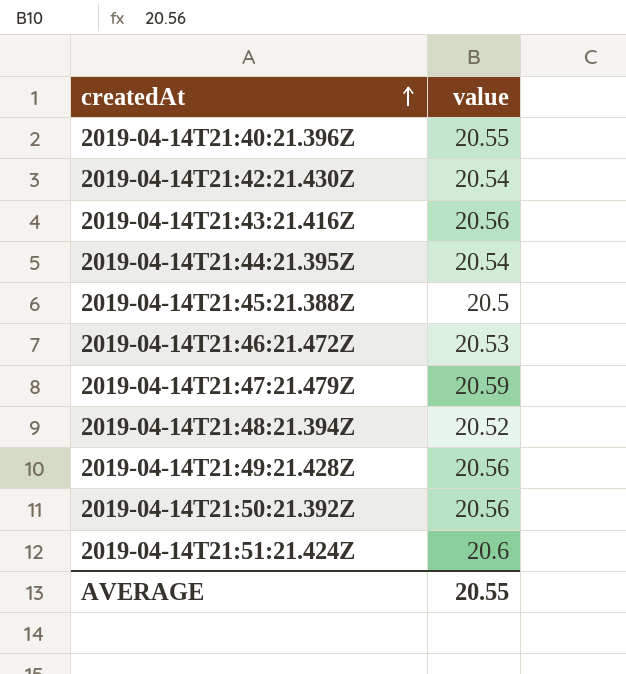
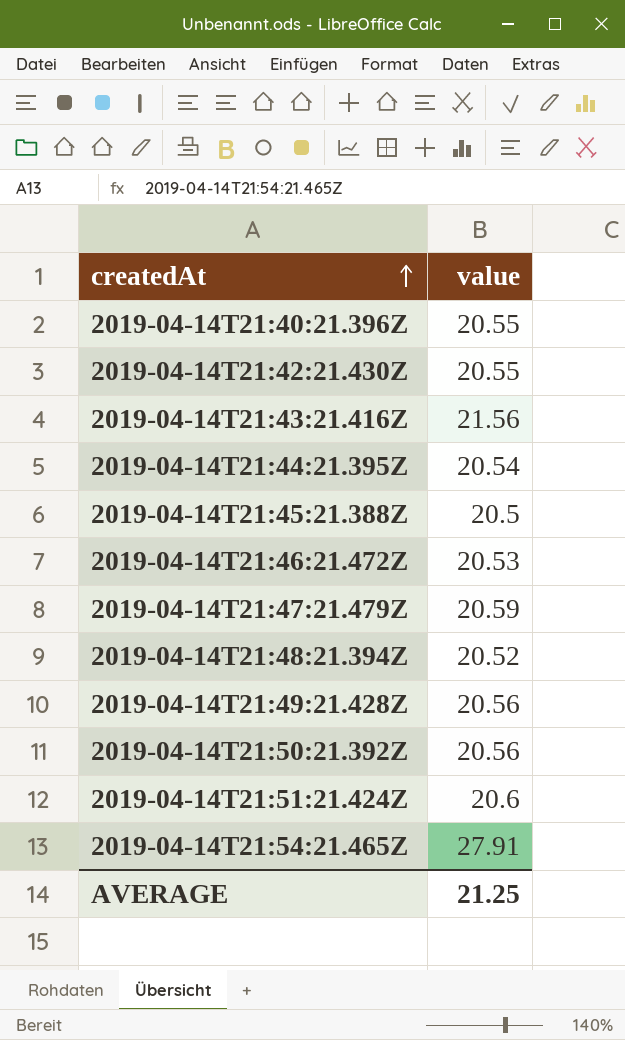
2019-04-14T21:42:21.430Z | value: 20.54 -> 20.55
2019-04-14T21:43:21.416Z | value: 20.56 -> 21.56
row 2019-04-14T21:54:21.465Z: none -> 27.91
AVERAGE | value: 20.55 -> 21.25

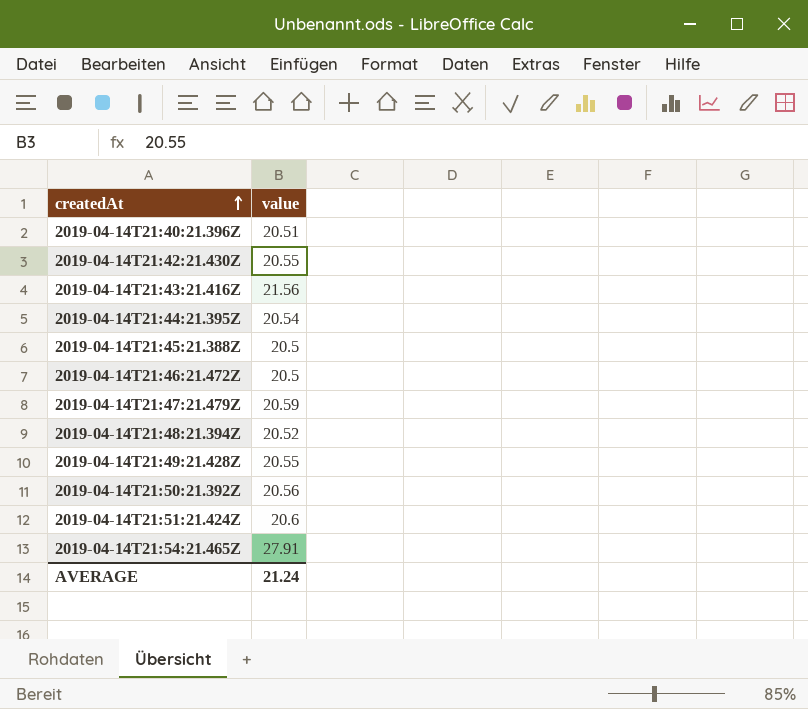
2019-04-14T21:40:21.396Z | value: 20.55 -> 20.51
2019-04-14T21:46:21.472Z | value: 20.53 -> 20.5
2019-04-14T21:49:21.428Z | value: 20.56 -> 20.55
AVERAGE | value: 21.25 -> 21.24

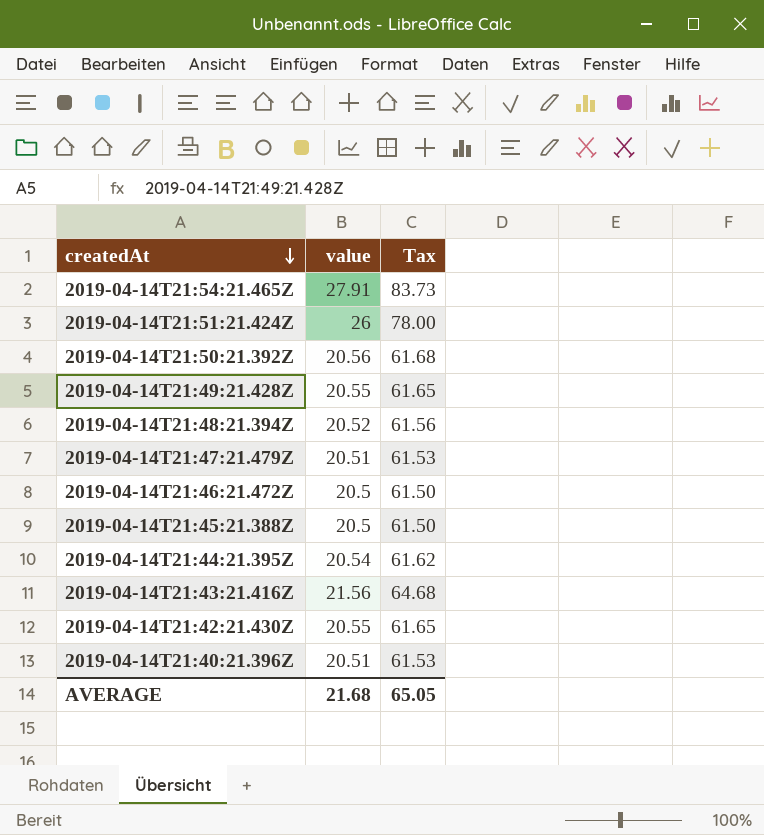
row order: createdAt ascending -> createdAt descending
column Tax | formula: none -> [value] * 3
2019-04-14T21:51:21.424Z | value: 20.6 -> 26
2019-04-14T21:47:21.479Z | value: 20.59 -> 20.51
AVERAGE | value: 21.24 -> 21.68

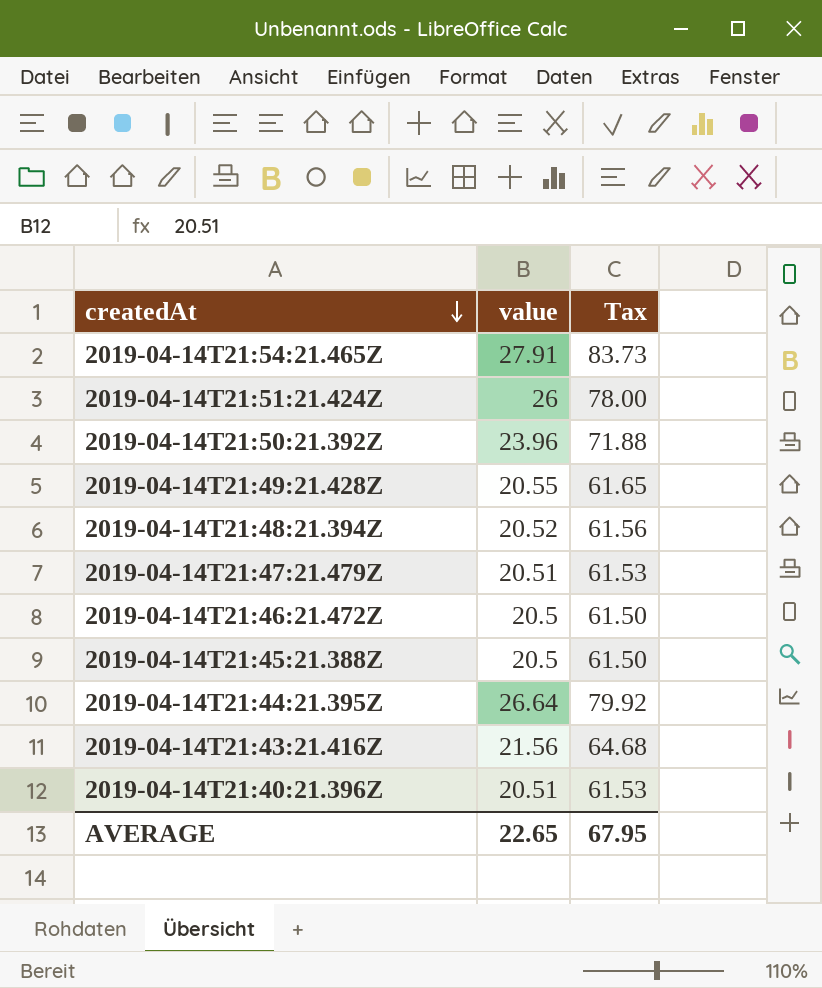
row 2019-04-14T21:42:21.430Z: 20.55 | 61.65 -> none
2019-04-14T21:50:21.392Z | value: 20.56 -> 23.96
2019-04-14T21:50:21.392Z | Tax: 61.68 -> 71.88
2019-04-14T21:44:21.395Z | value: 20.54 -> 26.64
2019-04-14T21:44:21.395Z | Tax: 61.62 -> 79.92
AVERAGE | value: 21.68 -> 22.65
AVERAGE | Tax: 65.05 -> 67.95

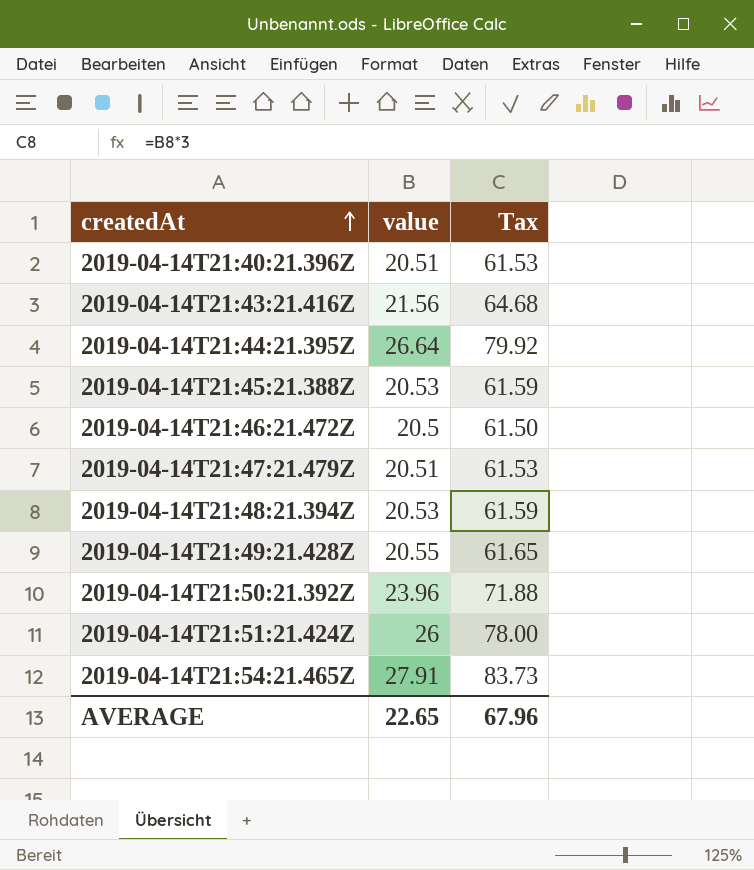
row order: createdAt descending -> createdAt ascending
2019-04-14T21:45:21.388Z | value: 20.5 -> 20.53
2019-04-14T21:45:21.388Z | Tax: 61.50 -> 61.59
2019-04-14T21:48:21.394Z | value: 20.52 -> 20.53
2019-04-14T21:48:21.394Z | Tax: 61.56 -> 61.59
AVERAGE | Tax: 67.95 -> 67.96

